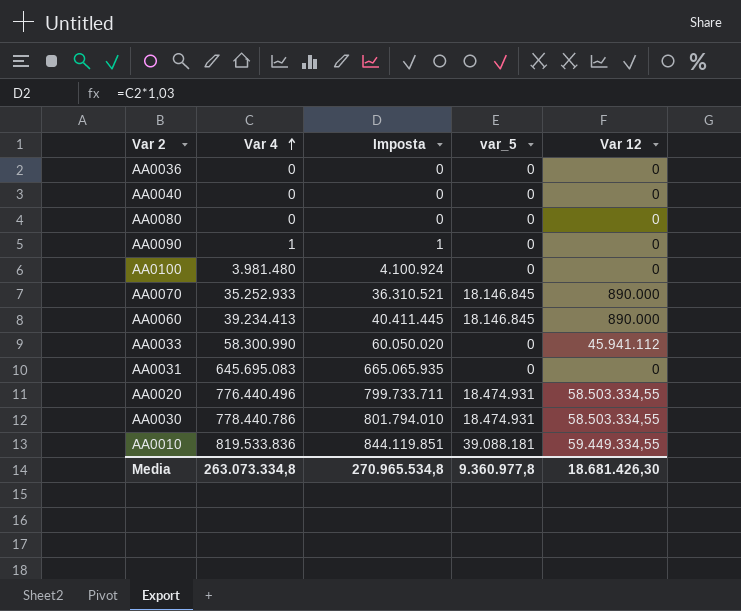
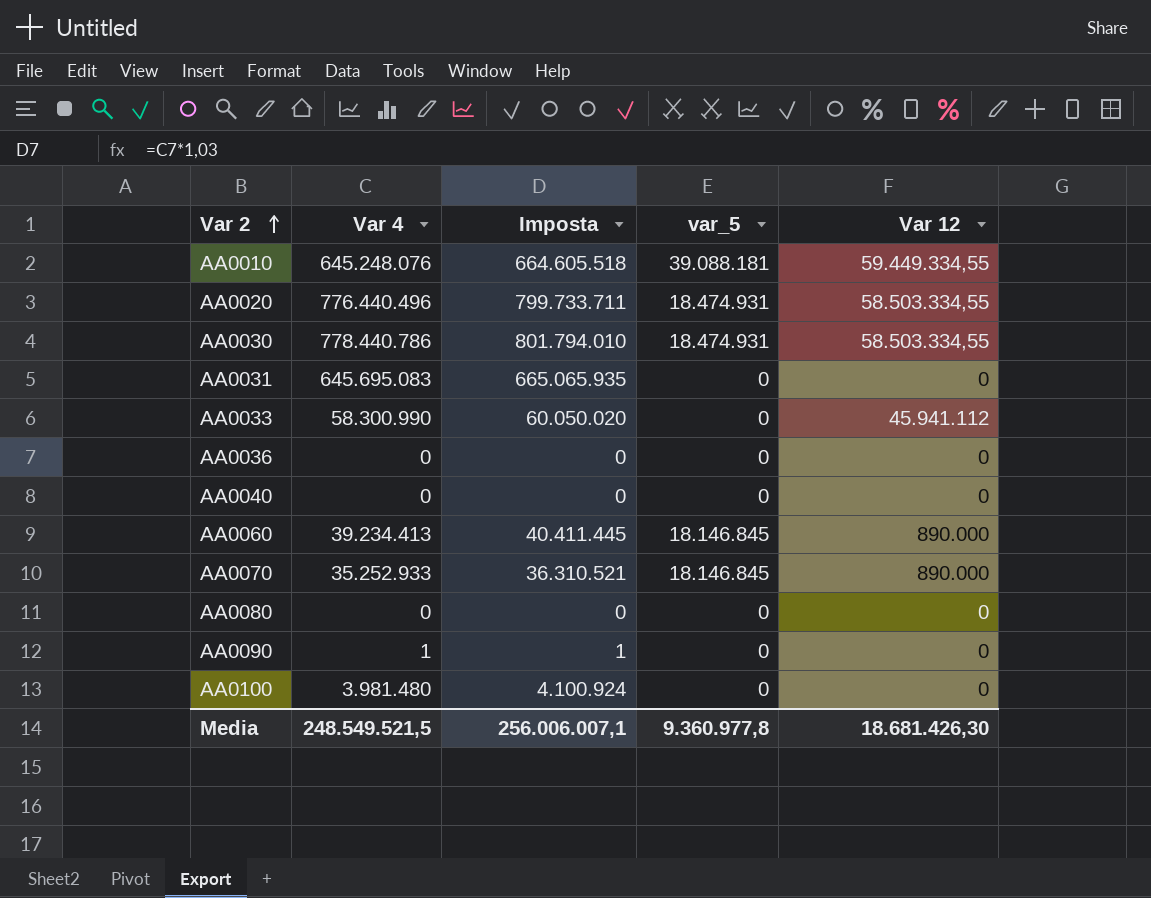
row order: Var 4 ascending -> Var 2 ascending
AA0010 | Var 4: 819.533.836 -> 645.248.076
AA0010 | Imposta: 844.119.851 -> 664.605.518
Media | Var 4: 263.073.334,8 -> 248.549.521,5
Media | Imposta: 270.965.534,8 -> 256.006.007,1

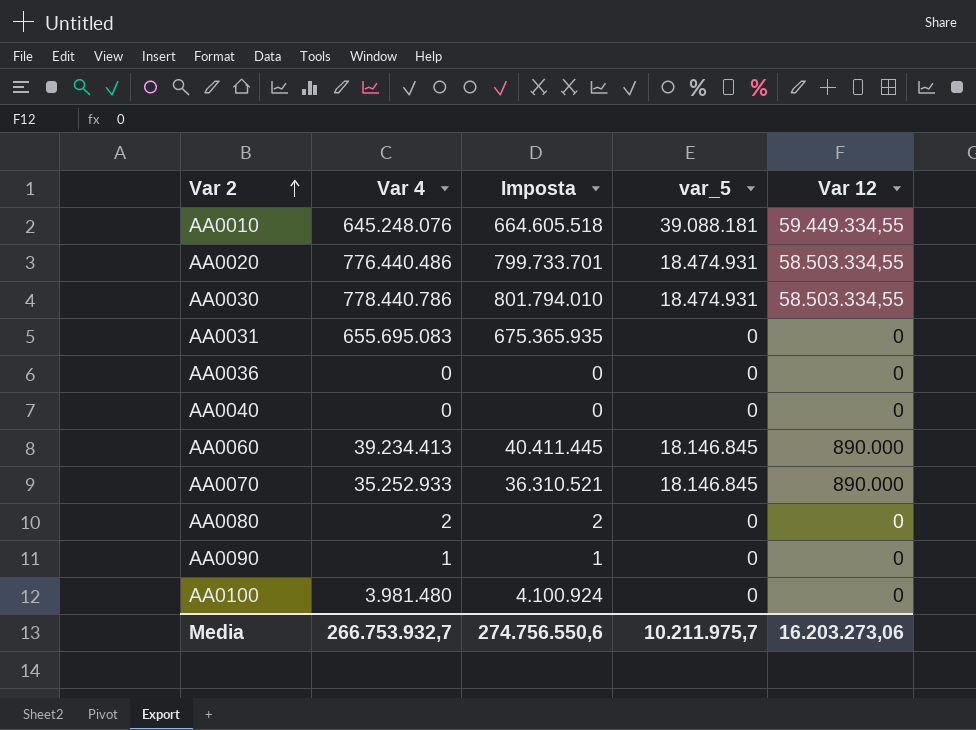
row AA0033: 58.300.990 | 60.050.020 | 0 | 45.941.112 -> none
AA0020 | Var 4: 776.440.496 -> 776.440.486
AA0020 | Imposta: 799.733.711 -> 799.733.701
AA0031 | Var 4: 645.695.083 -> 655.695.083
AA0031 | Imposta: 665.065.935 -> 675.365.935
AA0080 | Var 4: 0 -> 2
AA0080 | Imposta: 0 -> 2
Media | Var 4: 248.549.521,5 -> 266.753.932,7
Media | Imposta: 256.006.007,1 -> 274.756.550,6
Media | var_5: 9.360.977,8 -> 10.211.975,7
Media | Var 12: 18.681.426,30 -> 16.203.273,06

